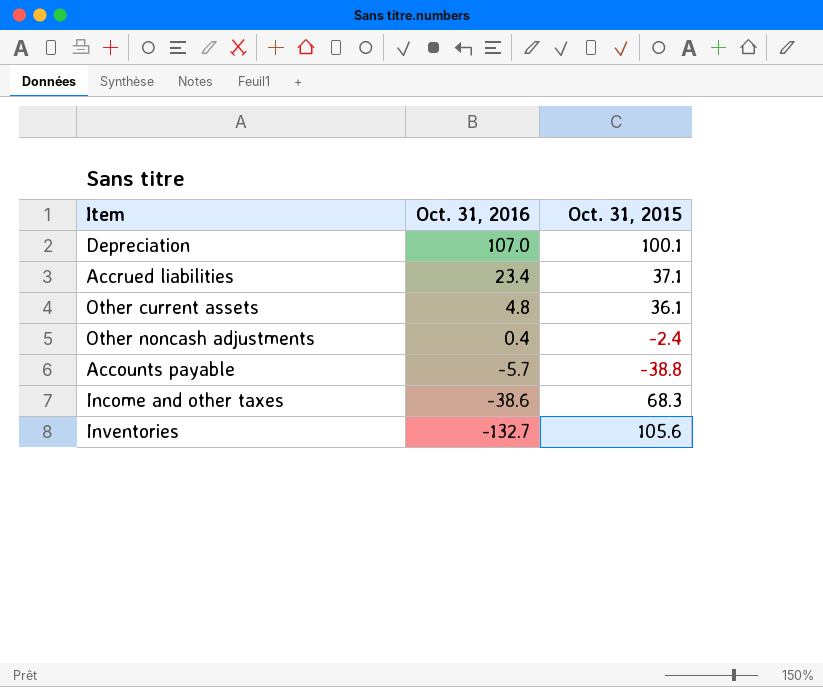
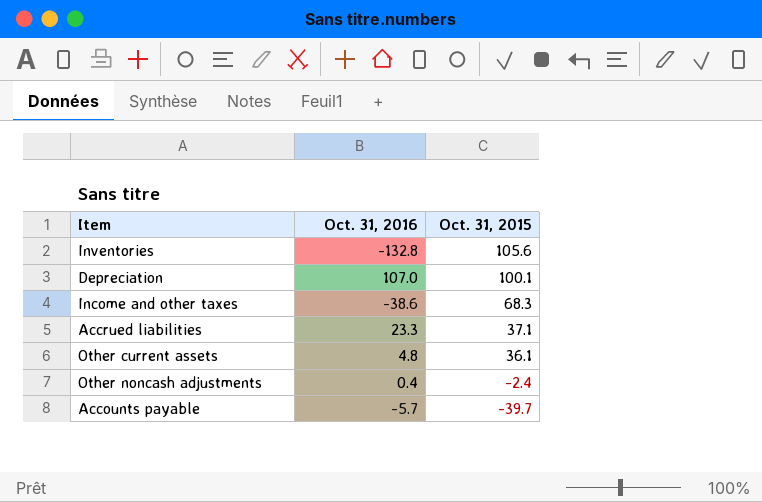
row order: Oct. 31, 2016 descending -> Oct. 31, 2015 descending
Inventories | Oct. 31, 2016: -132.7 -> -132.8
Accrued liabilities | Oct. 31, 2016: 23.4 -> 23.3
Accounts payable | Oct. 31, 2015: -38.8 -> -39.7

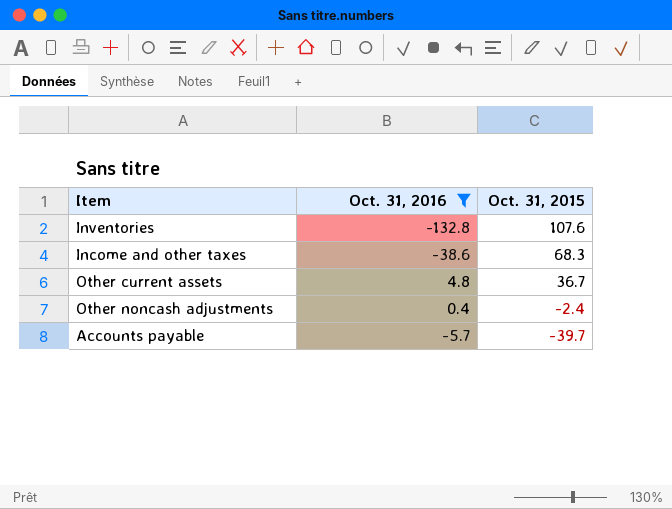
filter: none -> Oct. 31, 2016 <= 4.8
Inventories | Oct. 31, 2015: 105.6 -> 107.6
Other current assets | Oct. 31, 2015: 36.1 -> 36.7

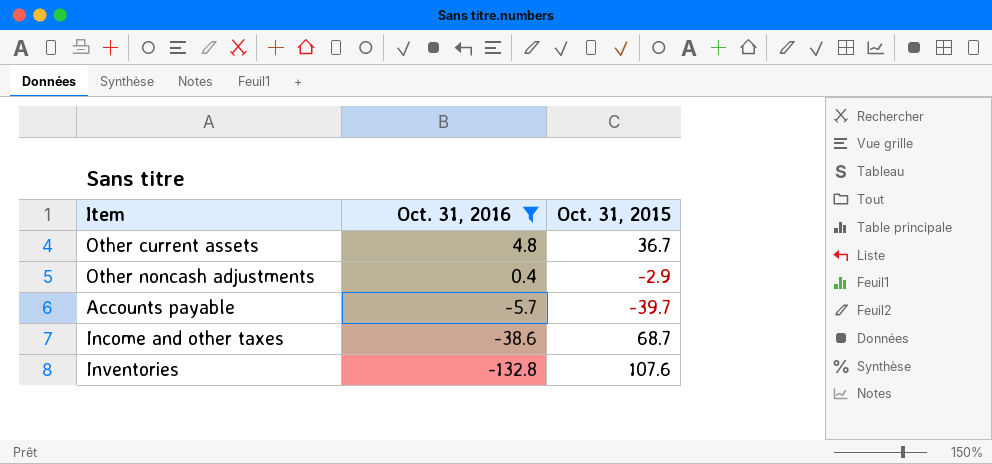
row order: Oct. 31, 2015 descending -> Oct. 31, 2016 descending
Other noncash adjustments | Oct. 31, 2015: -2.4 -> -2.9
Income and other taxes | Oct. 31, 2015: 68.3 -> 68.7

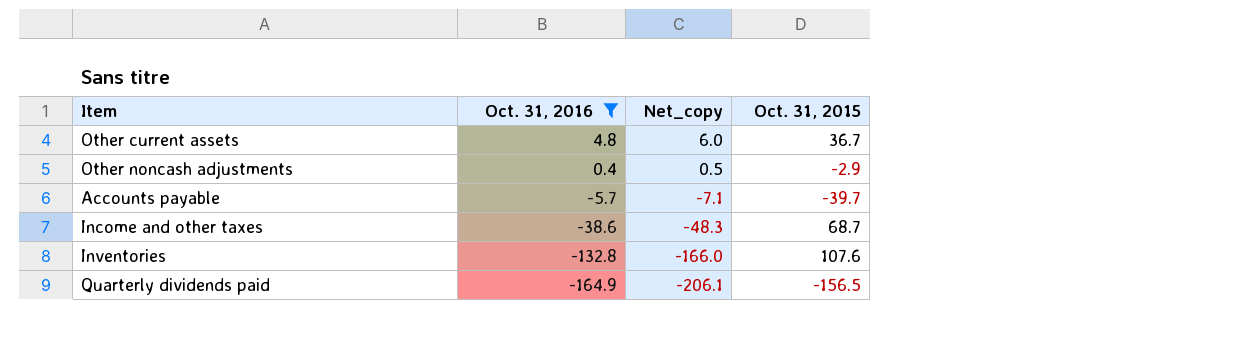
column Net_copy | formula: none -> [Oct. 31, 2016] * 1.25
row Quarterly dividends paid: none -> -164.9 | -206.1 | -156.5

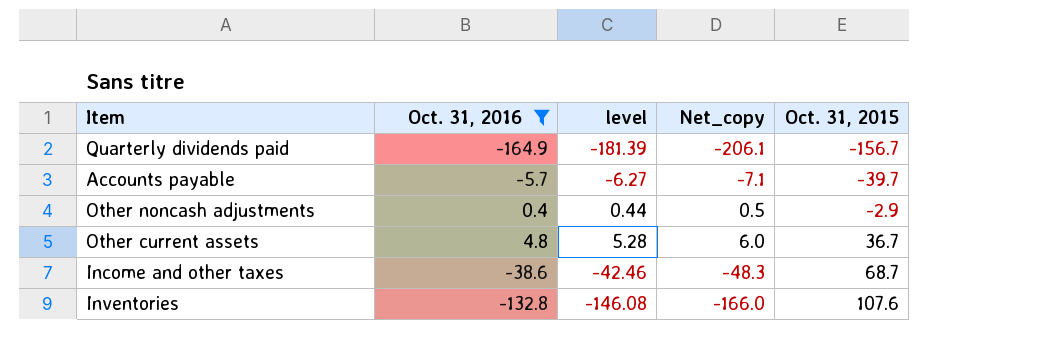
row order: Oct. 31, 2016 descending -> Oct. 31, 2015 ascending
column level | formula: none -> [Oct. 31, 2016] * 1.1
Quarterly dividends paid | Oct. 31, 2015: -156.5 -> -156.7

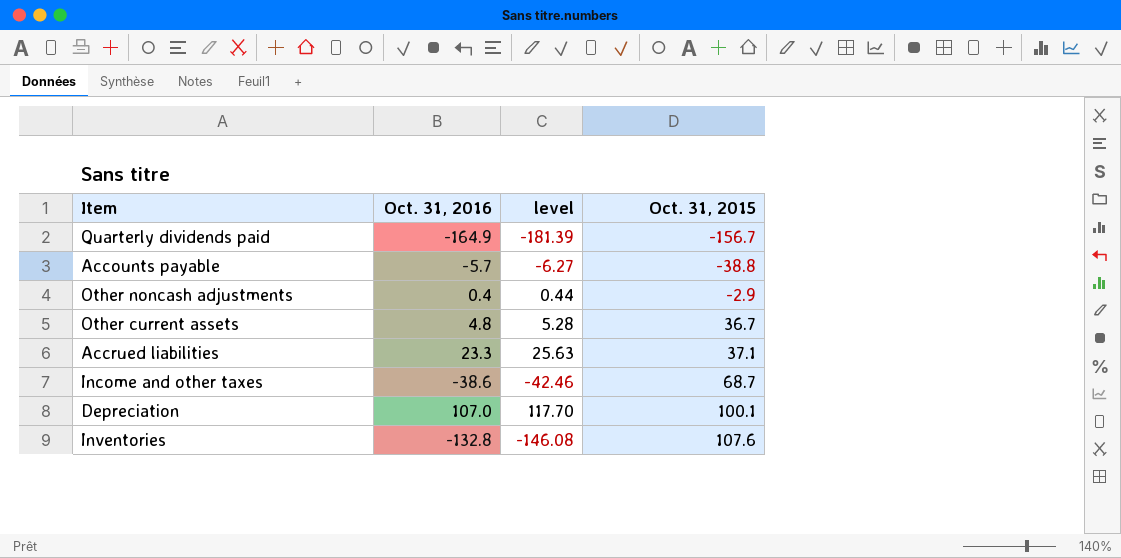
filter: Oct. 31, 2016 <= 4.8 -> none
column Net_copy | formula: [Oct. 31, 2016] * 1.25 -> none
Accounts payable | Oct. 31, 2015: -39.7 -> -38.8

